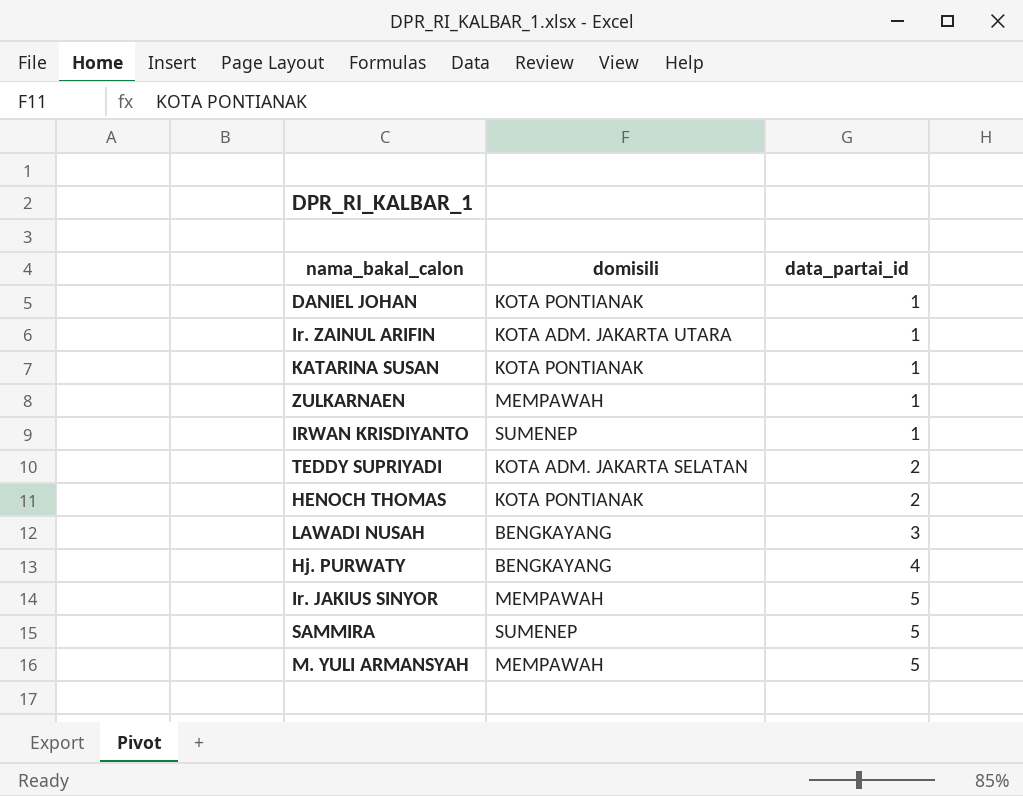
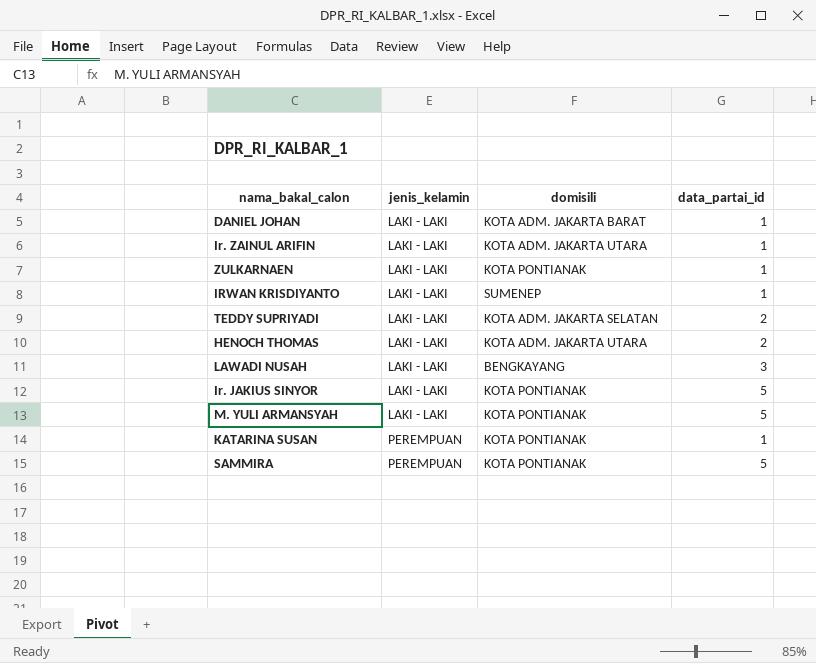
row order: data_partai_id ascending -> jenis_kelamin ascending
column jenis_kelamin | position: none -> 2
row Hj. PURWATY: BENGKAYANG | 4 -> none
DANIEL JOHAN | domisili: KOTA PONTIANAK -> KOTA ADM. JAKARTA BARAT
ZULKARNAEN | domisili: MEMPAWAH -> KOTA PONTIANAK
HENOCH THOMAS | domisili: KOTA PONTIANAK -> KOTA ADM. JAKARTA UTARA
Ir. JAKIUS SINYOR | domisili: MEMPAWAH -> KOTA PONTIANAK
M. YULI ARMANSYAH | domisili: MEMPAWAH -> KOTA PONTIANAK
SAMMIRA | domisili: SUMENEP -> KOTA PONTIANAK

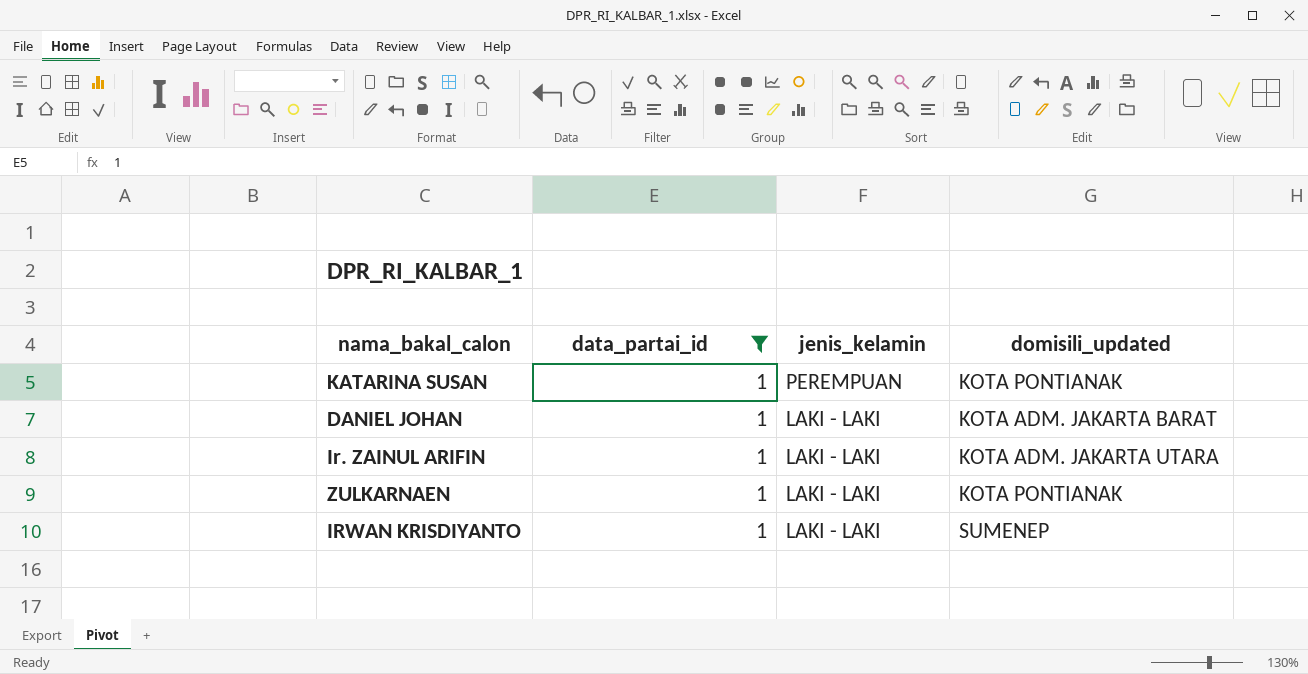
filter: none -> data_partai_id = 1
row order: jenis_kelamin ascending -> jenis_kelamin descending
column data_partai_id | position: 4 -> 2
column name: domisili -> domisili_updated

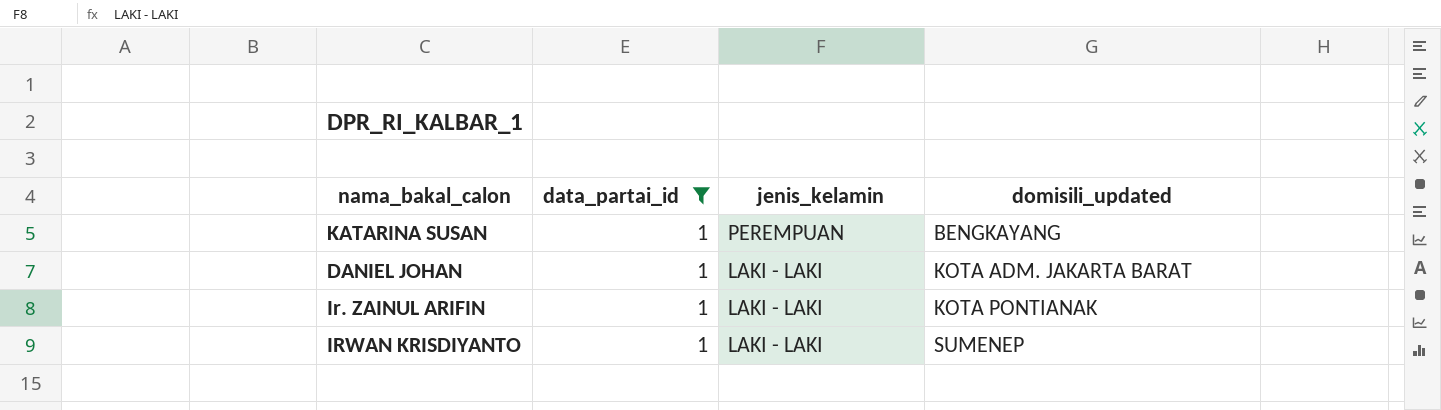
row ZULKARNAEN: 1 | LAKI - LAKI | KOTA PONTIANAK -> none
KATARINA SUSAN | domisili_updated: KOTA PONTIANAK -> BENGKAYANG
Ir. ZAINUL ARIFIN | domisili_updated: KOTA ADM. JAKARTA UTARA -> KOTA PONTIANAK

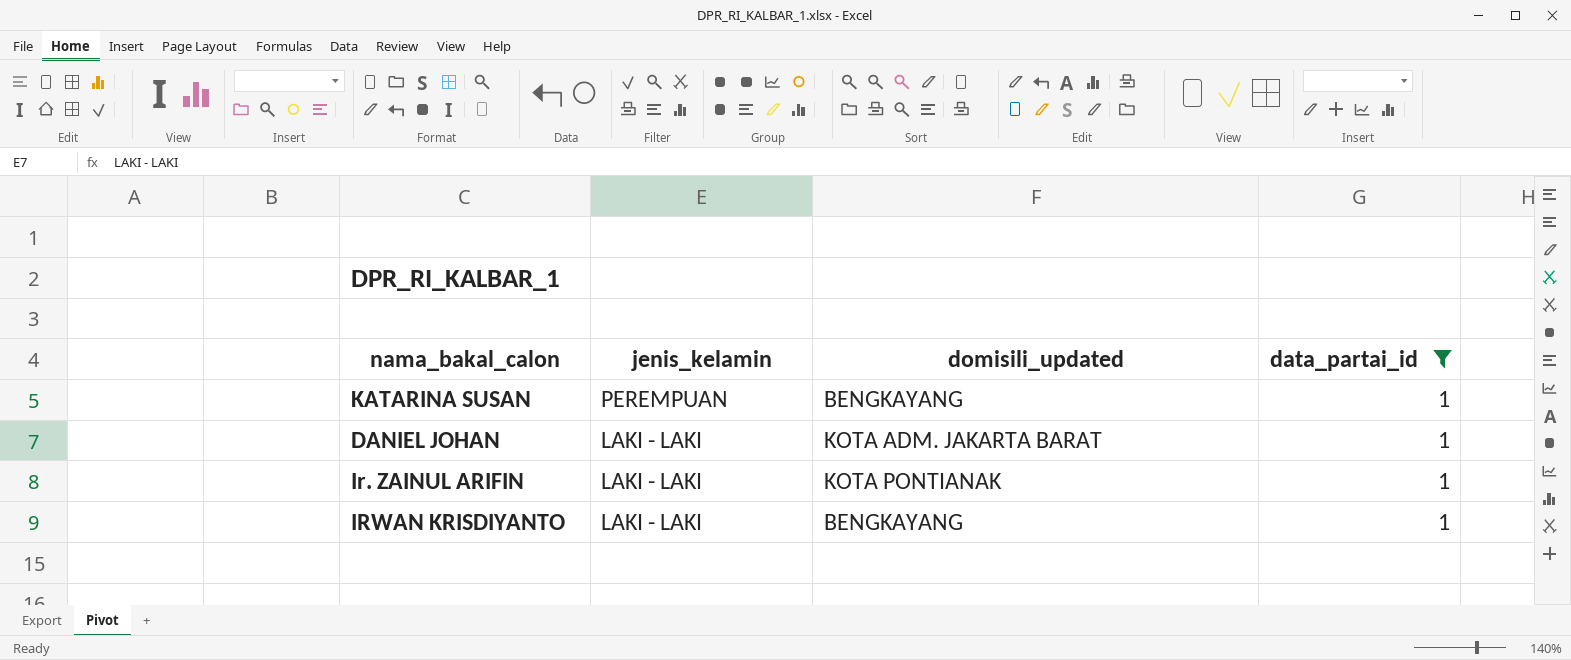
column data_partai_id | position: 2 -> 4
IRWAN KRISDIYANTO | domisili_updated: SUMENEP -> BENGKAYANG

